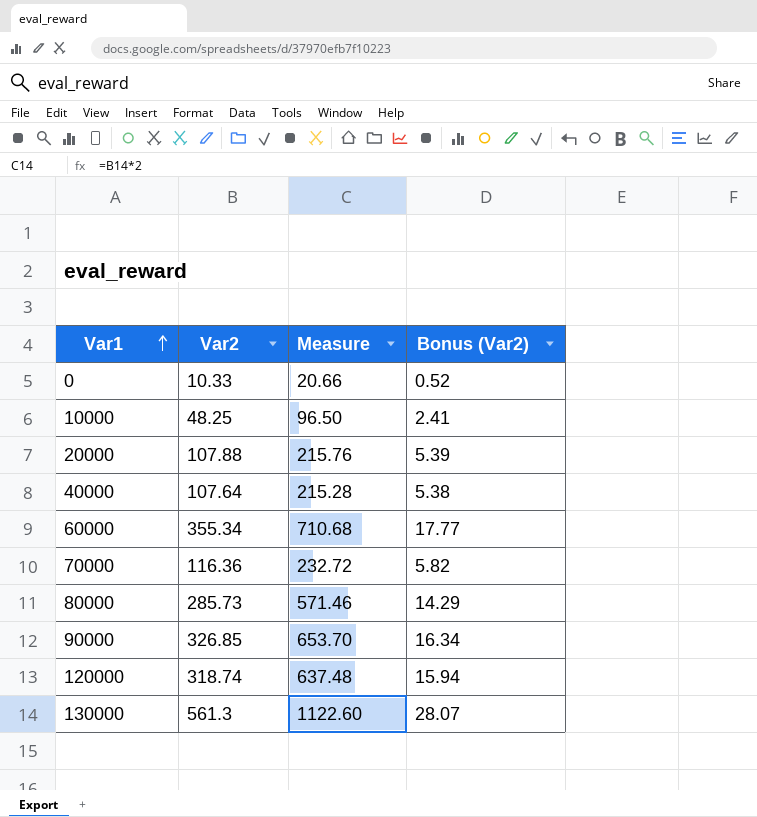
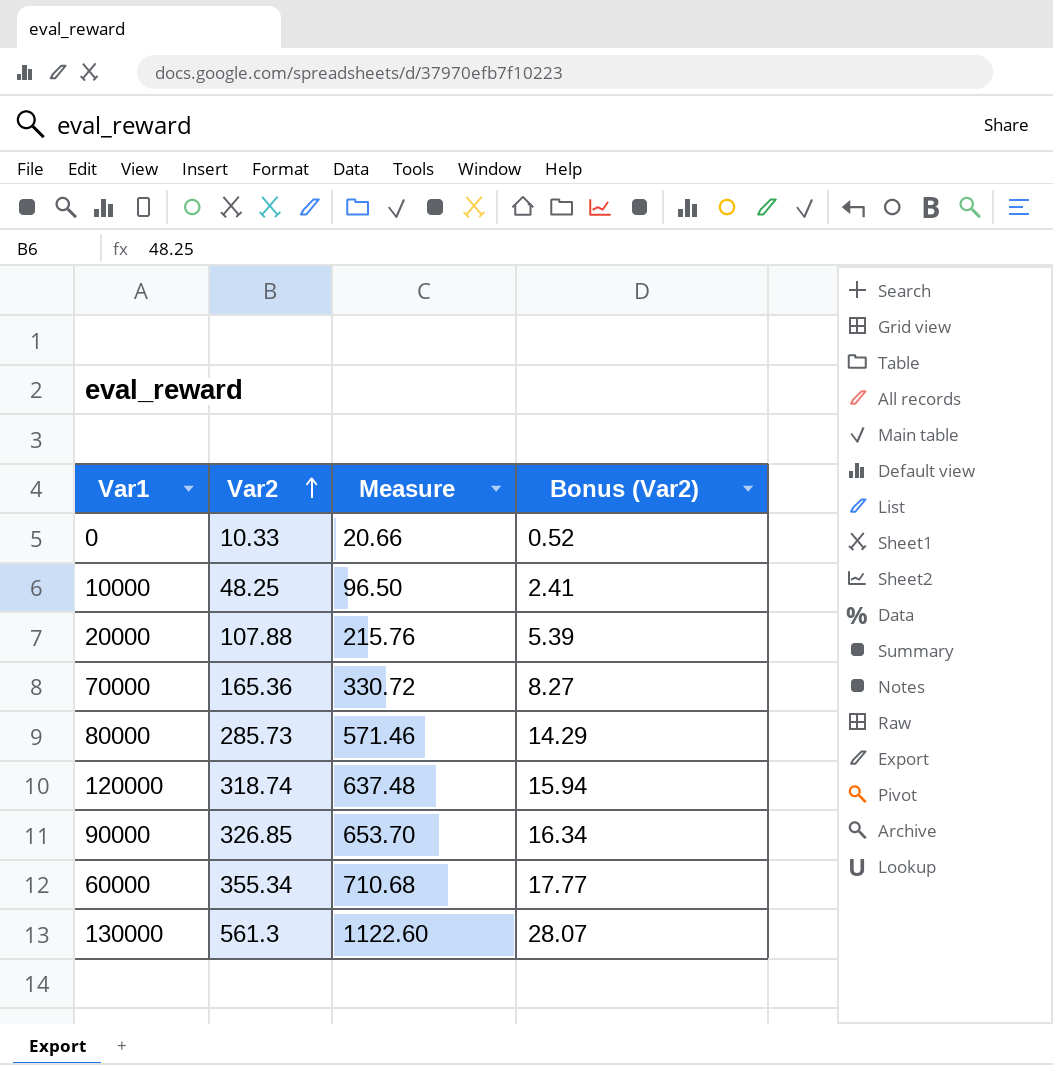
row order: Var1 ascending -> Var2 ascending
row 40000: 107.64 | 215.28 | 5.38 -> none
70000 | Var2: 116.36 -> 165.36
70000 | Measure: 232.72 -> 330.72
70000 | Bonus (Var2): 5.82 -> 8.27

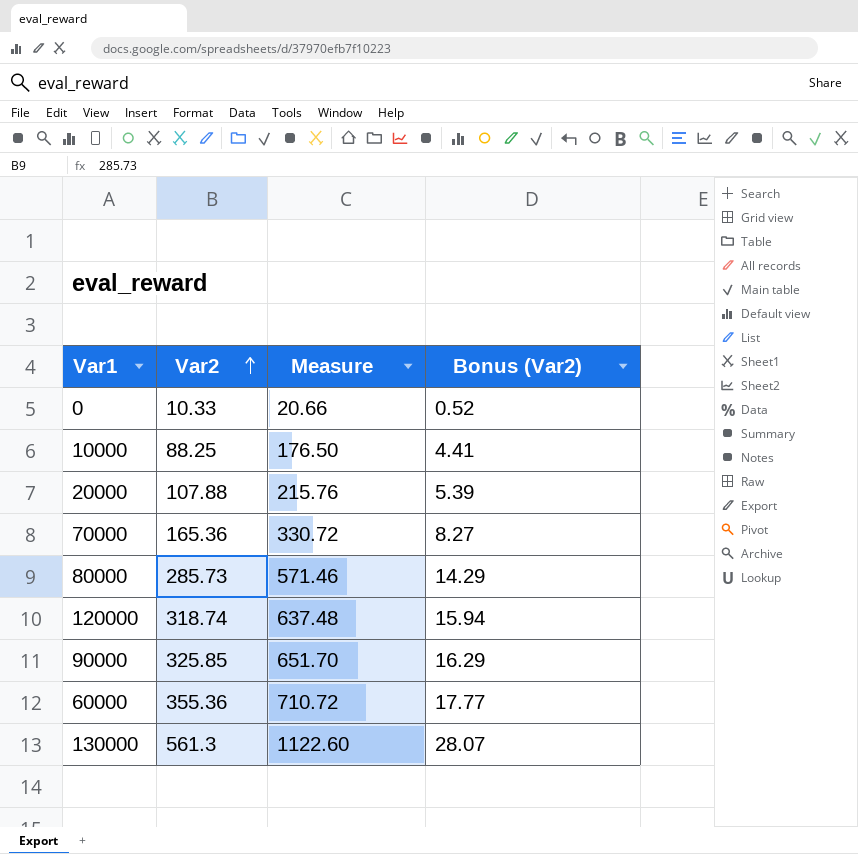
10000 | Var2: 48.25 -> 88.25
10000 | Measure: 96.50 -> 176.50
10000 | Bonus (Var2): 2.41 -> 4.41
90000 | Var2: 326.85 -> 325.85
90000 | Measure: 653.70 -> 651.70
90000 | Bonus (Var2): 16.34 -> 16.29
60000 | Var2: 355.34 -> 355.36
60000 | Measure: 710.68 -> 710.72

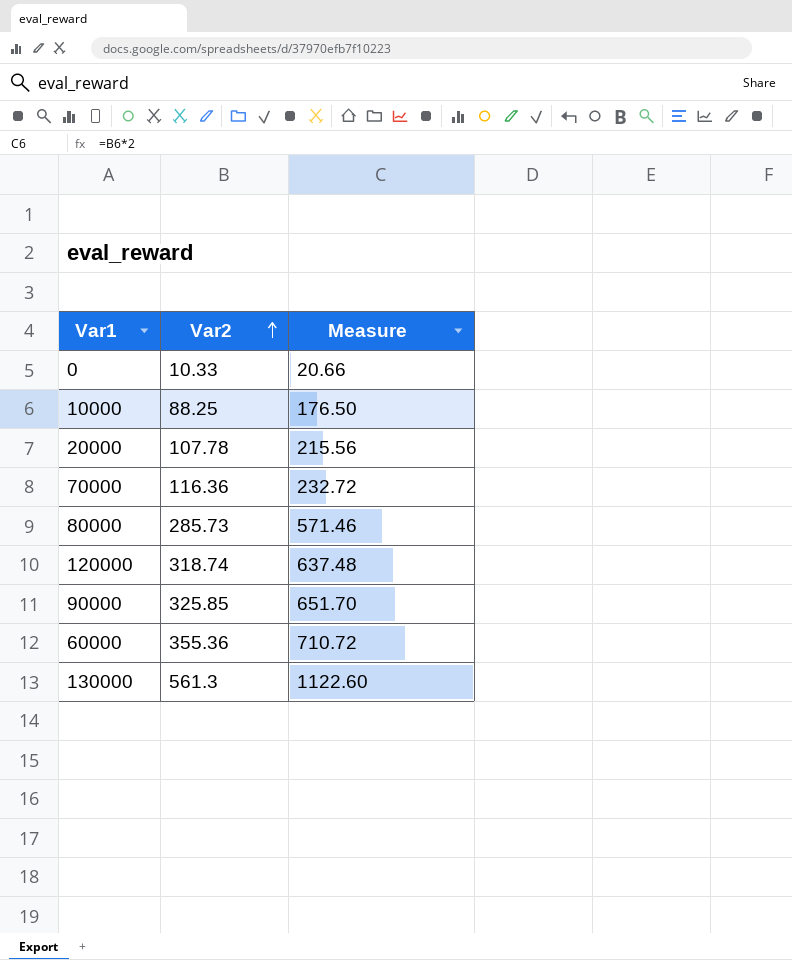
column Bonus (Var2) | formula: [Var2] * 0.05 -> none
20000 | Var2: 107.88 -> 107.78
20000 | Measure: 215.76 -> 215.56
70000 | Var2: 165.36 -> 116.36
70000 | Measure: 330.72 -> 232.72

